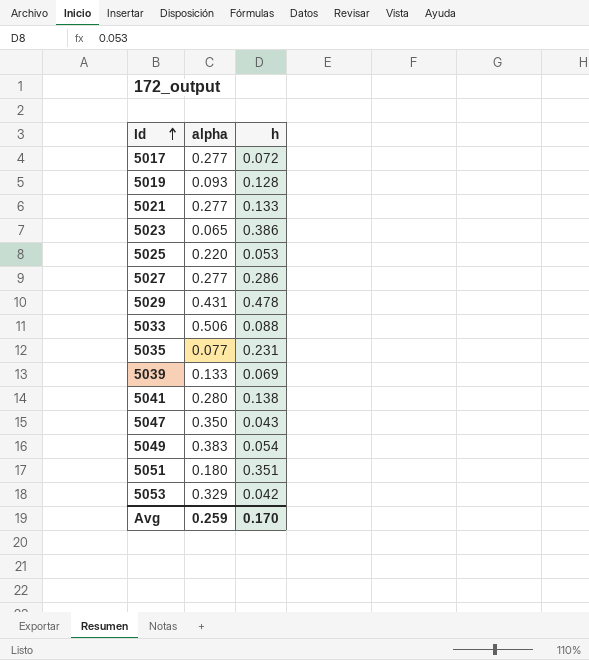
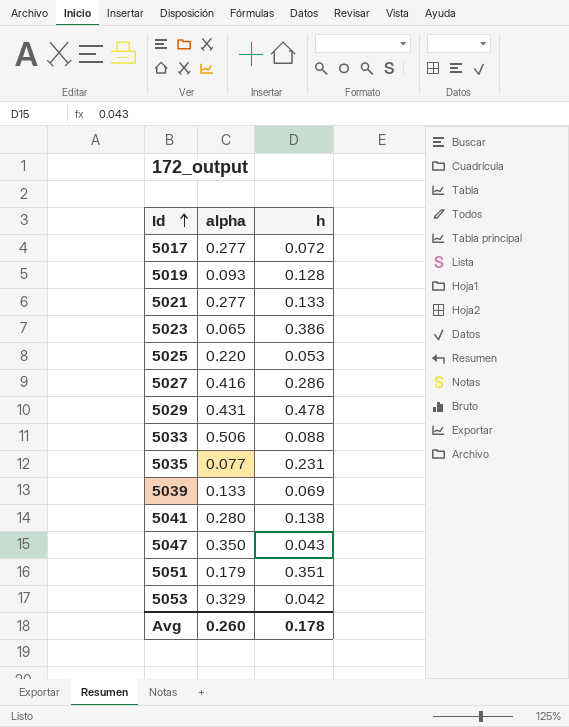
row 5049: 0.383 | 0.054 -> none
5027 | alpha: 0.277 -> 0.416
5051 | alpha: 0.180 -> 0.179
Avg | alpha: 0.259 -> 0.260
Avg | h: 0.170 -> 0.178

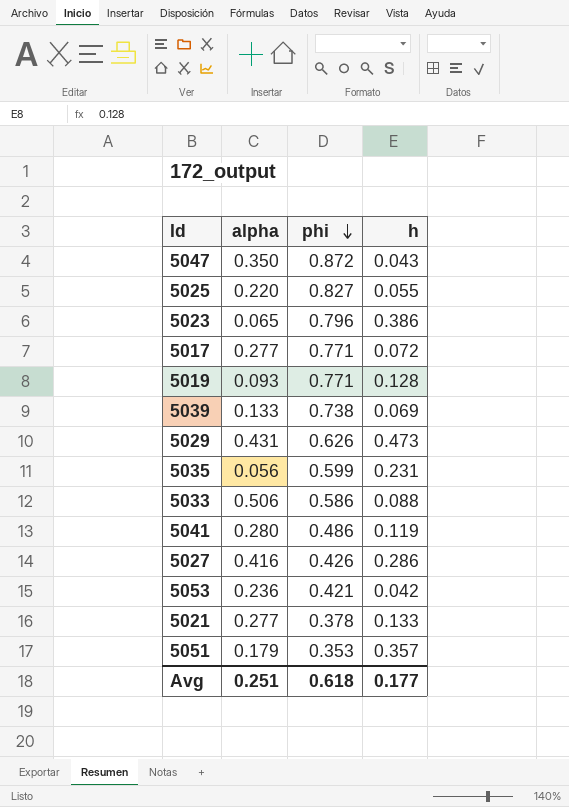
row order: Id ascending -> phi descending
column phi | position: none -> 3
5025 | h: 0.053 -> 0.055
5029 | h: 0.478 -> 0.473
5035 | alpha: 0.077 -> 0.056
5041 | h: 0.138 -> 0.119
5053 | alpha: 0.329 -> 0.236
5051 | h: 0.351 -> 0.357
Avg | alpha: 0.260 -> 0.251
Avg | h: 0.178 -> 0.177

